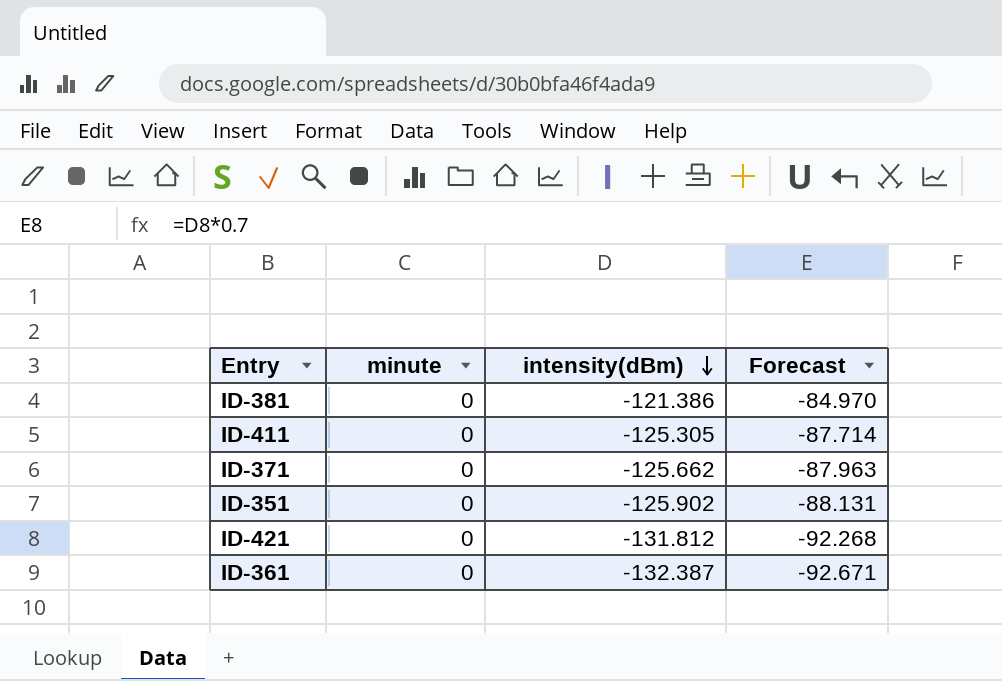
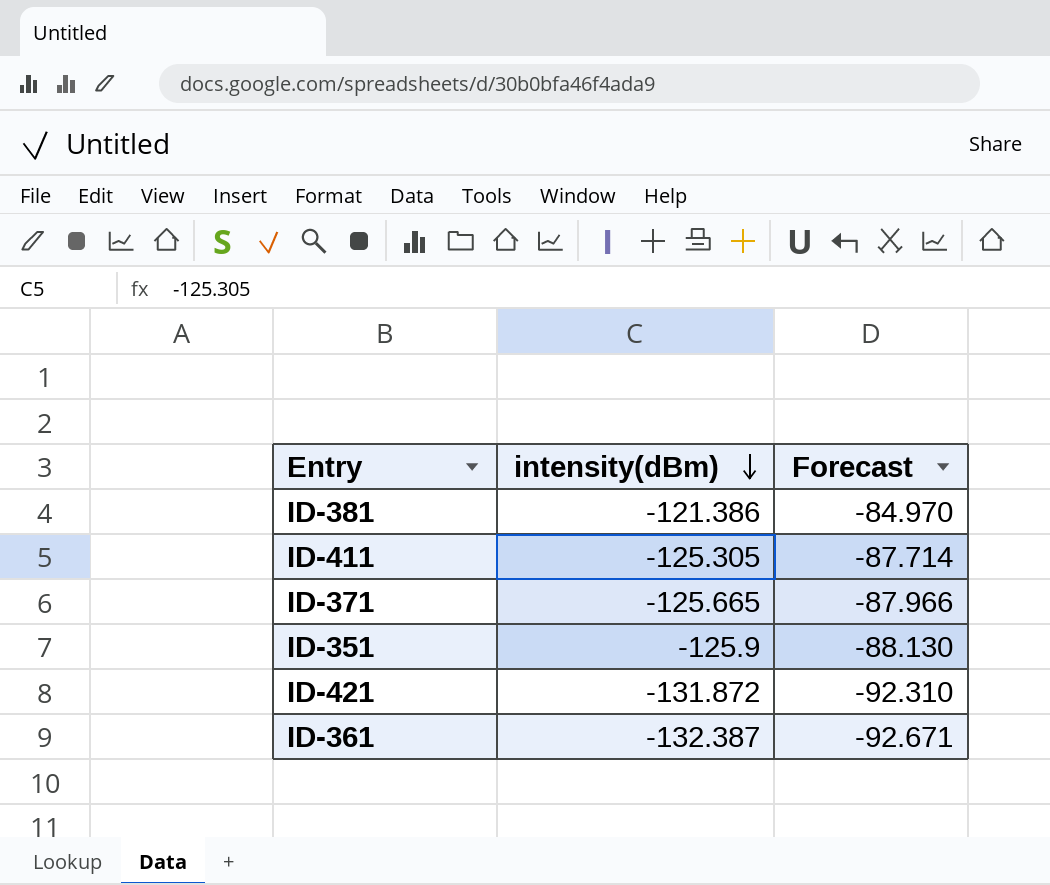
column minute | position: 2 -> none
ID-371 | intensity(dBm): -125.662 -> -125.665
ID-371 | Forecast: -87.963 -> -87.966
ID-351 | intensity(dBm): -125.902 -> -125.9
ID-351 | Forecast: -88.131 -> -88.130
ID-421 | intensity(dBm): -131.812 -> -131.872
ID-421 | Forecast: -92.268 -> -92.310

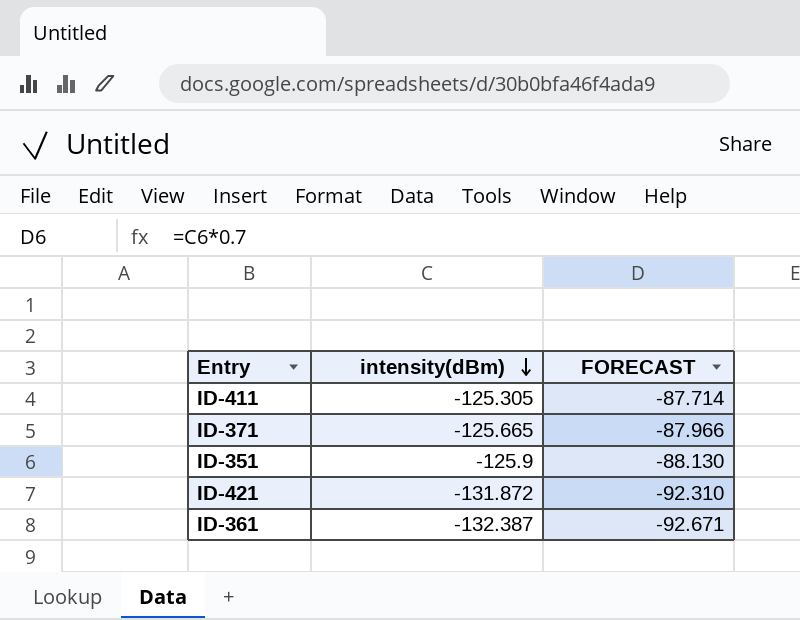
column name: Forecast -> FORECAST
row ID-381: -121.386 | -84.970 -> none

